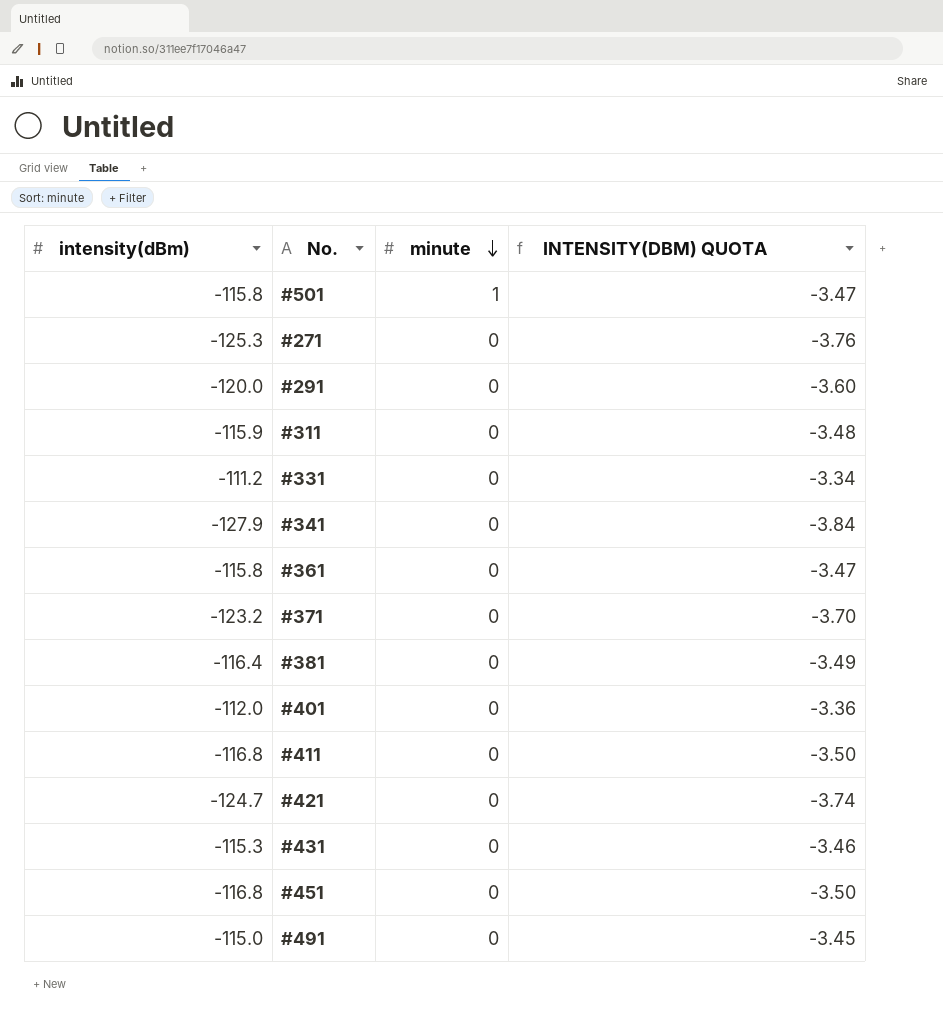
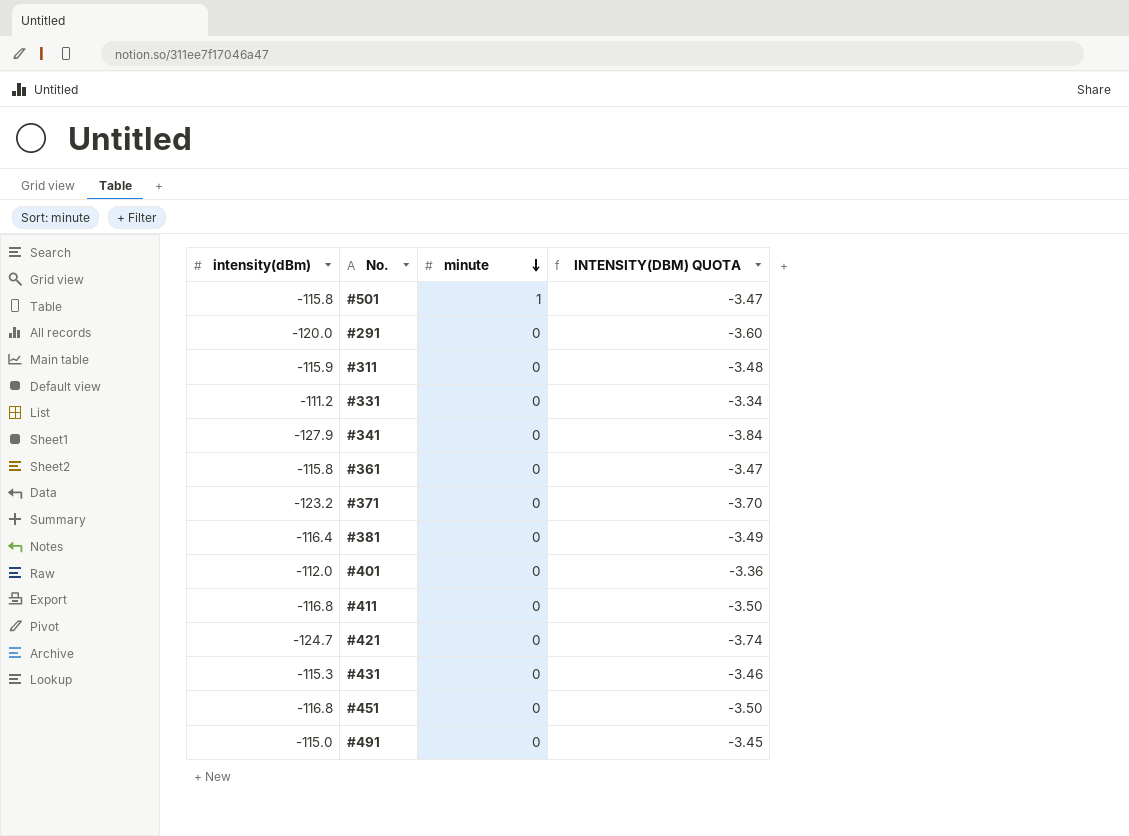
row #271: -125.3 | 0 | -3.76 -> none

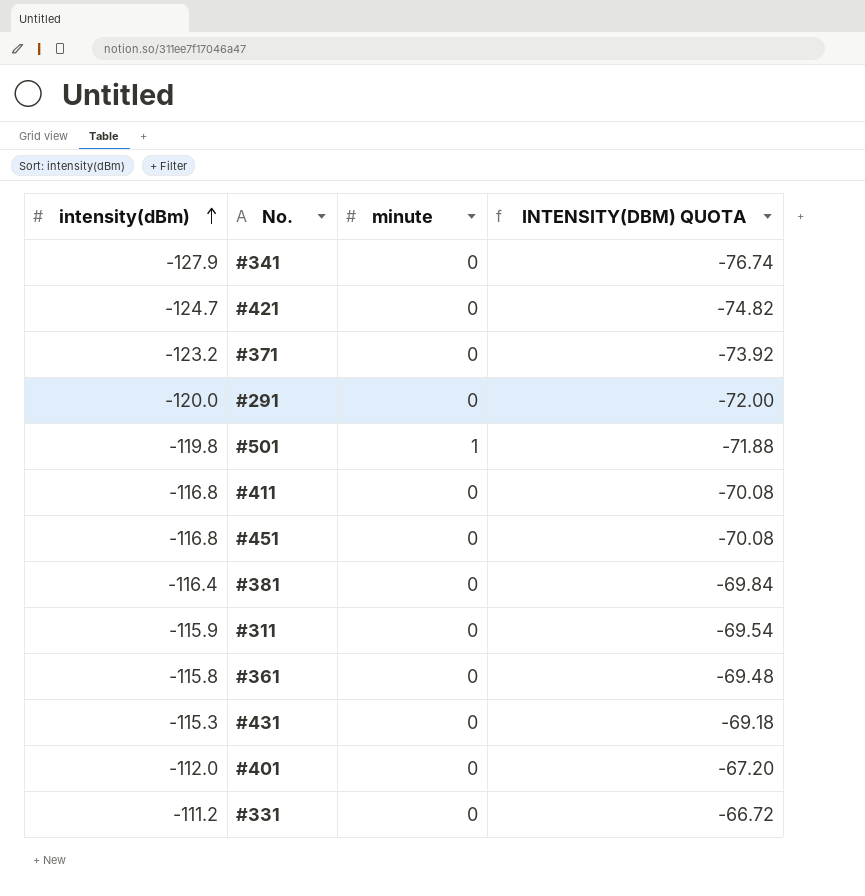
row order: minute descending -> intensity(dBm) ascending
column INTENSITY(DBM) QUOTA | formula: [intensity(dBm)] * 0.03 -> [intensity(dBm)] * 0.6
row #491: -115.0 | 0 | -3.45 -> none
#501 | intensity(dBm): -115.8 -> -119.8

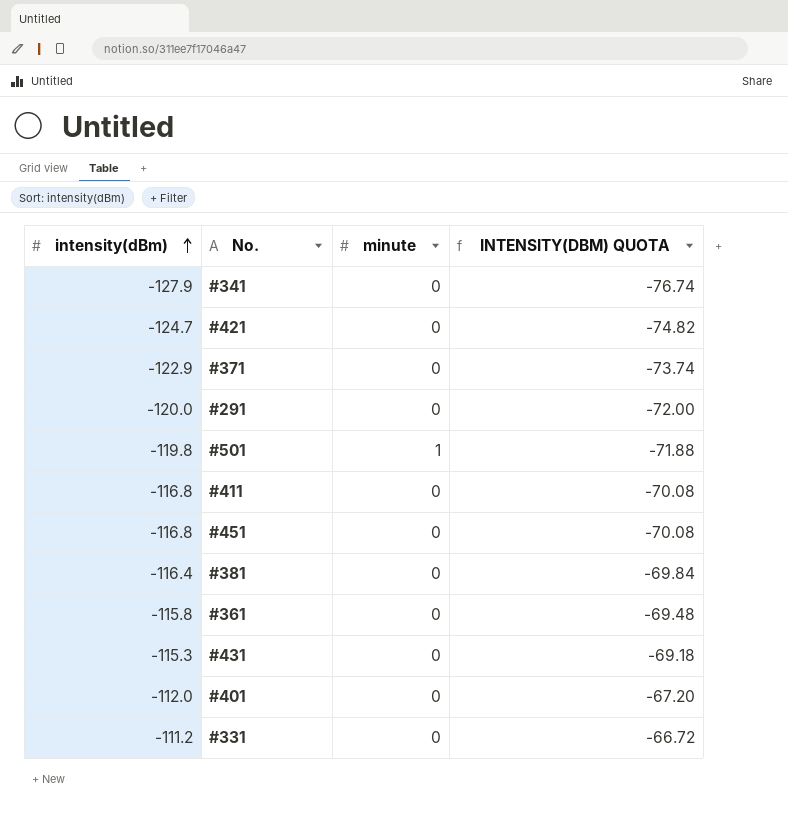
row #311: -115.9 | 0 | -69.54 -> none
#371 | intensity(dBm): -123.2 -> -122.9
#371 | INTENSITY(DBM) QUOTA: -73.92 -> -73.74

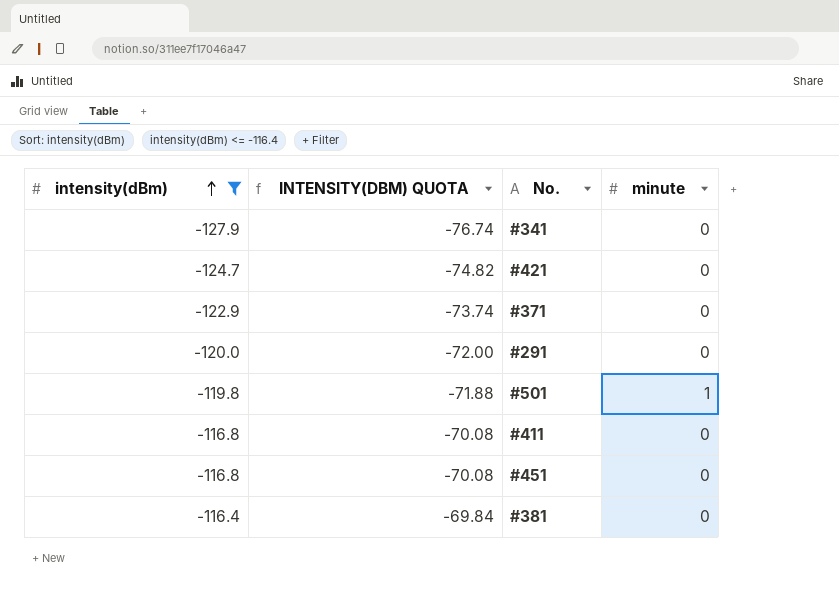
filter: none -> intensity(dBm) <= -116.4
column INTENSITY(DBM) QUOTA | position: 4 -> 2

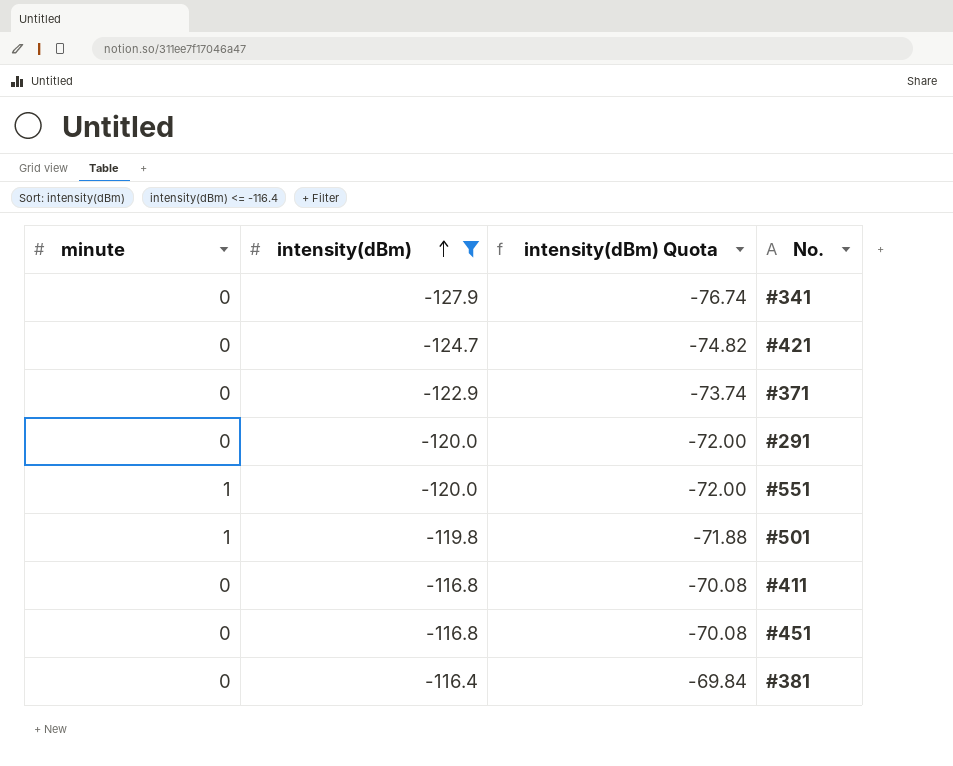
column minute | position: 4 -> 1
column name: INTENSITY(DBM) QUOTA -> intensity(dBm) Quota
row #551: none -> 1 | -120.0 | -72.00

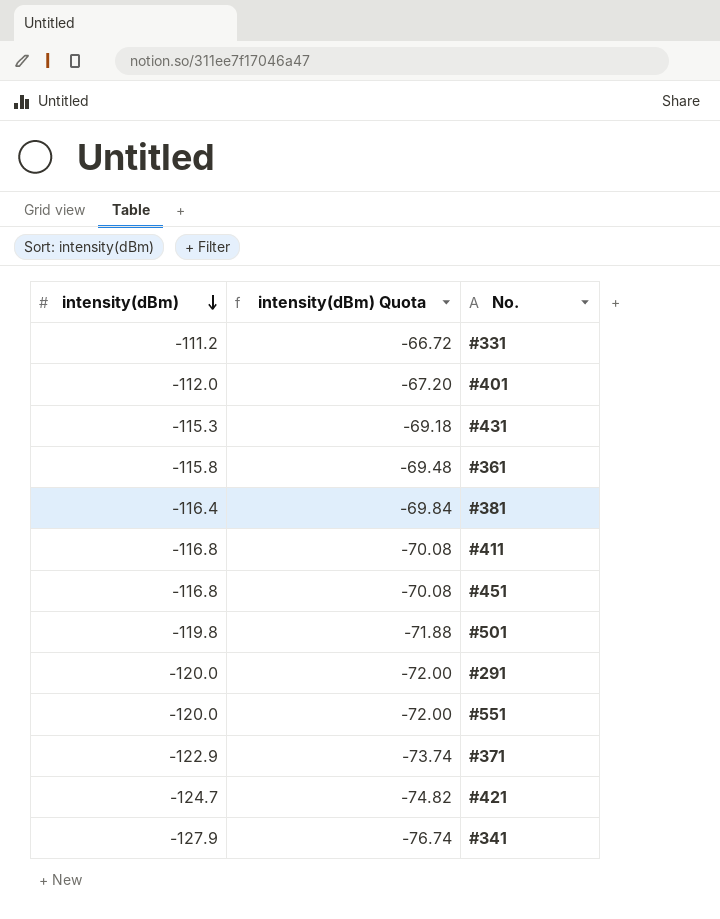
filter: intensity(dBm) <= -116.4 -> none
row order: intensity(dBm) ascending -> intensity(dBm) descending
column minute | position: 1 -> none

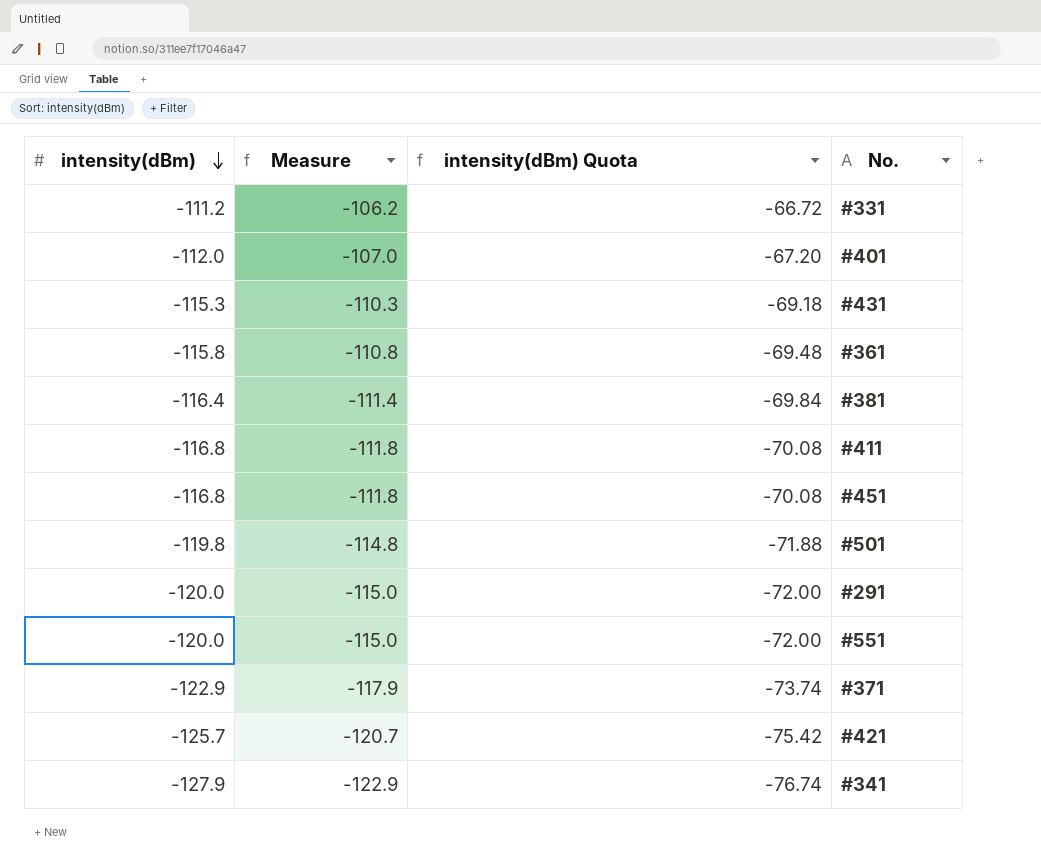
column Measure | formula: none -> [intensity(dBm)] + 5
#421 | intensity(dBm): -124.7 -> -125.7
#421 | intensity(dBm) Quota: -74.82 -> -75.42

